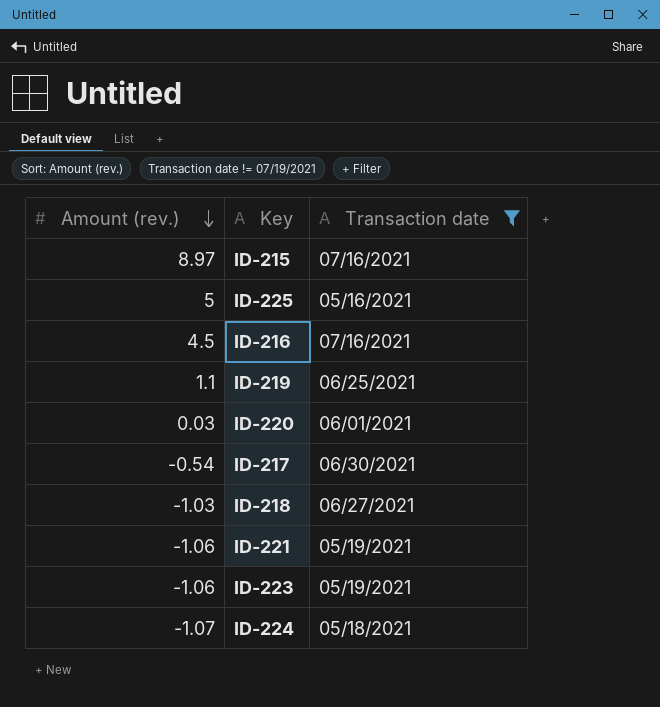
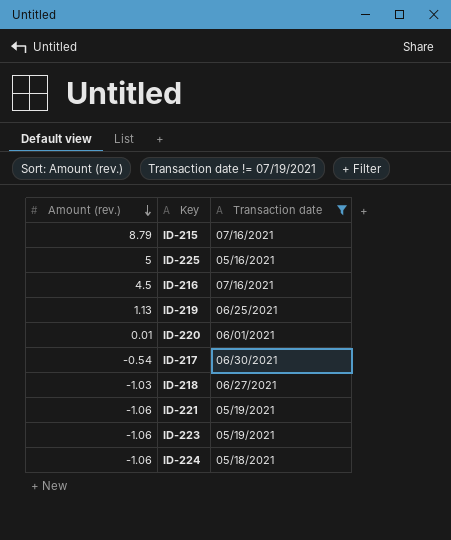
ID-215 | Amount (rev.): 8.97 -> 8.79
ID-219 | Amount (rev.): 1.1 -> 1.13
ID-220 | Amount (rev.): 0.03 -> 0.01
ID-224 | Amount (rev.): -1.07 -> -1.06

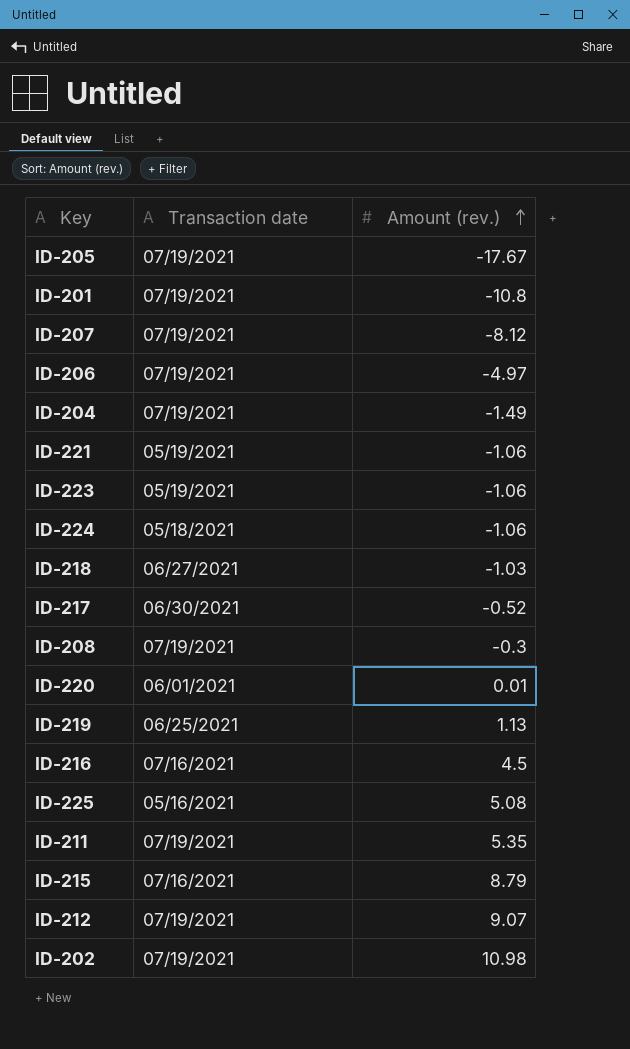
filter: Transaction date != 07/19/2021 -> none
row order: Amount (rev.) descending -> Amount (rev.) ascending
column Amount (rev.) | position: 1 -> 3
ID-217 | Amount (rev.): -0.54 -> -0.52
ID-225 | Amount (rev.): 5 -> 5.08

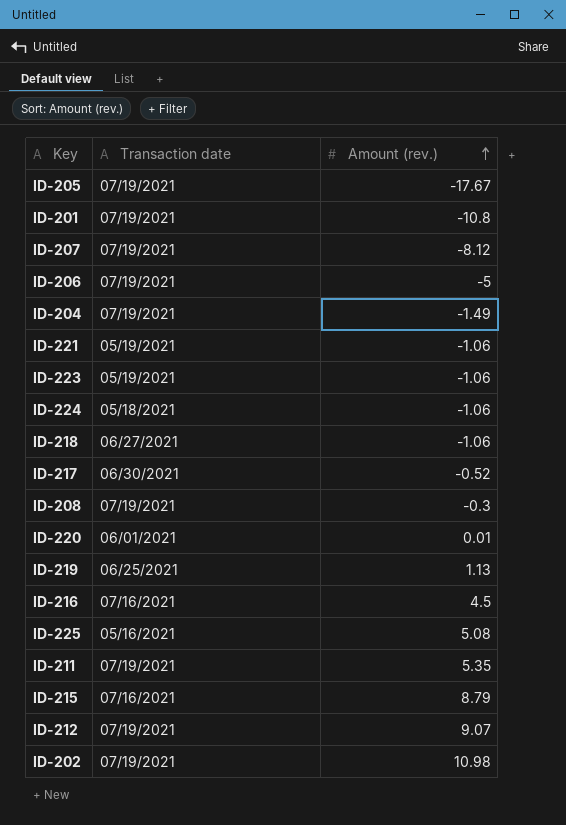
ID-206 | Amount (rev.): -4.97 -> -5
ID-218 | Amount (rev.): -1.03 -> -1.06

